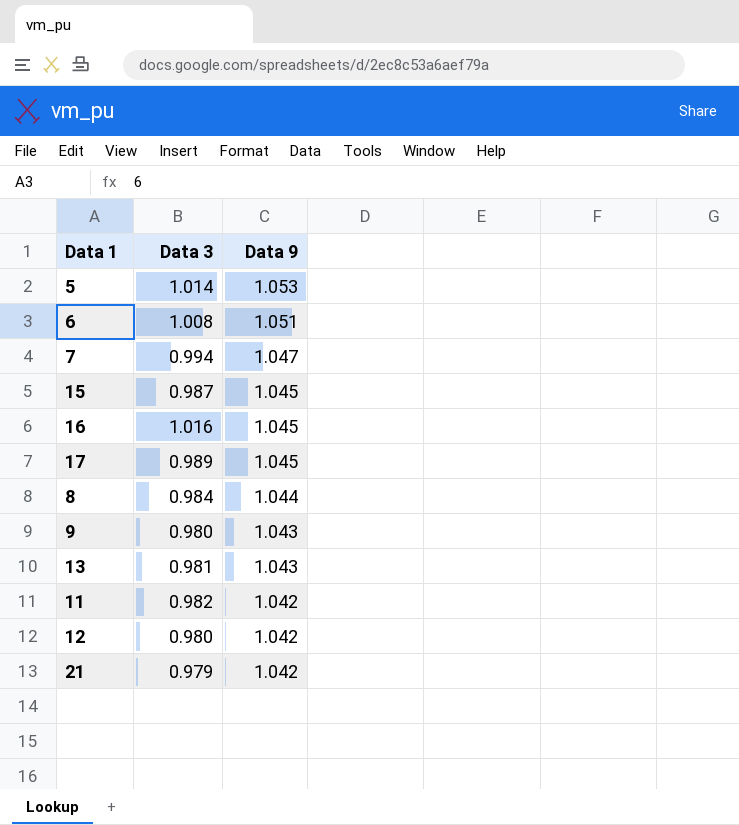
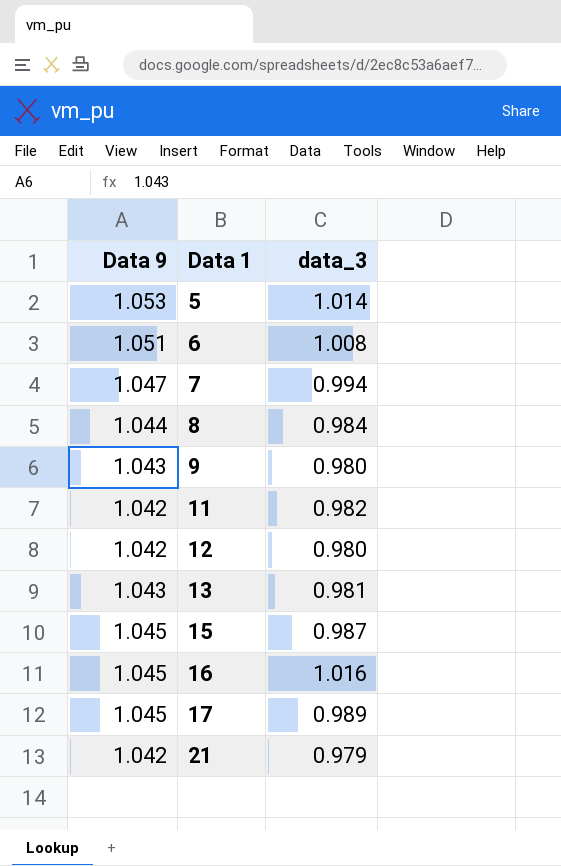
row order: Data 9 descending -> Data 1 ascending
column Data 9 | position: 3 -> 1
column name: Data 3 -> data_3

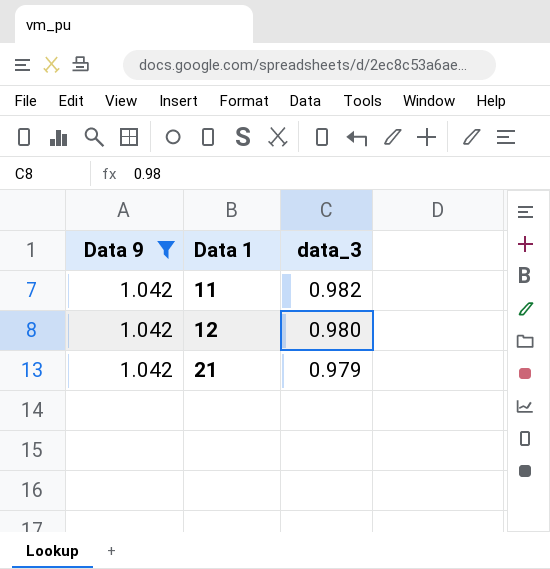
filter: none -> Data 9 = 1.042

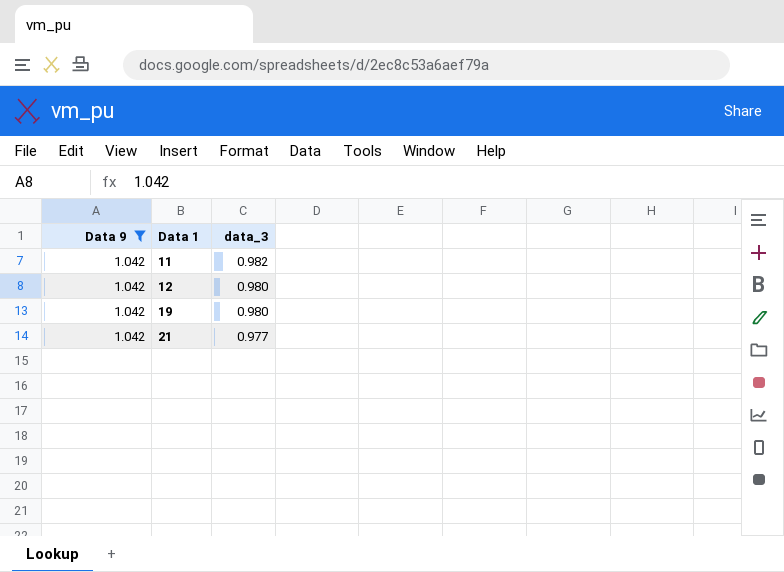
row 19: none -> 1.042 | 0.980
21 | data_3: 0.979 -> 0.977

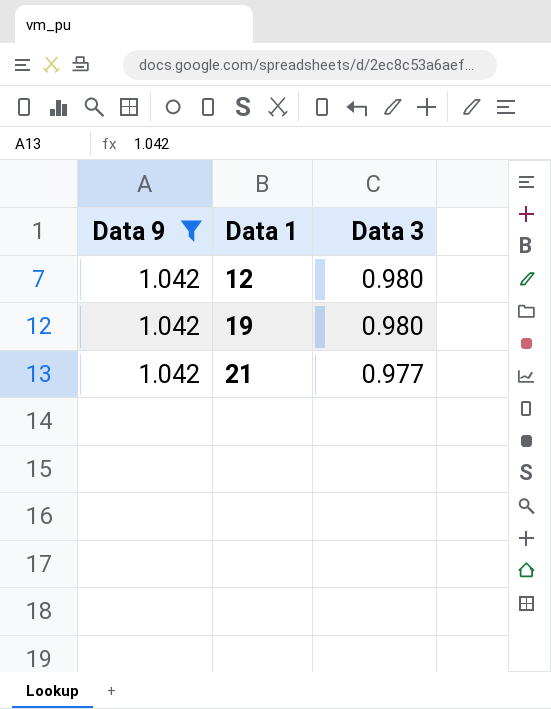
column name: data_3 -> Data 3
row 11: 1.042 | 0.982 -> none

